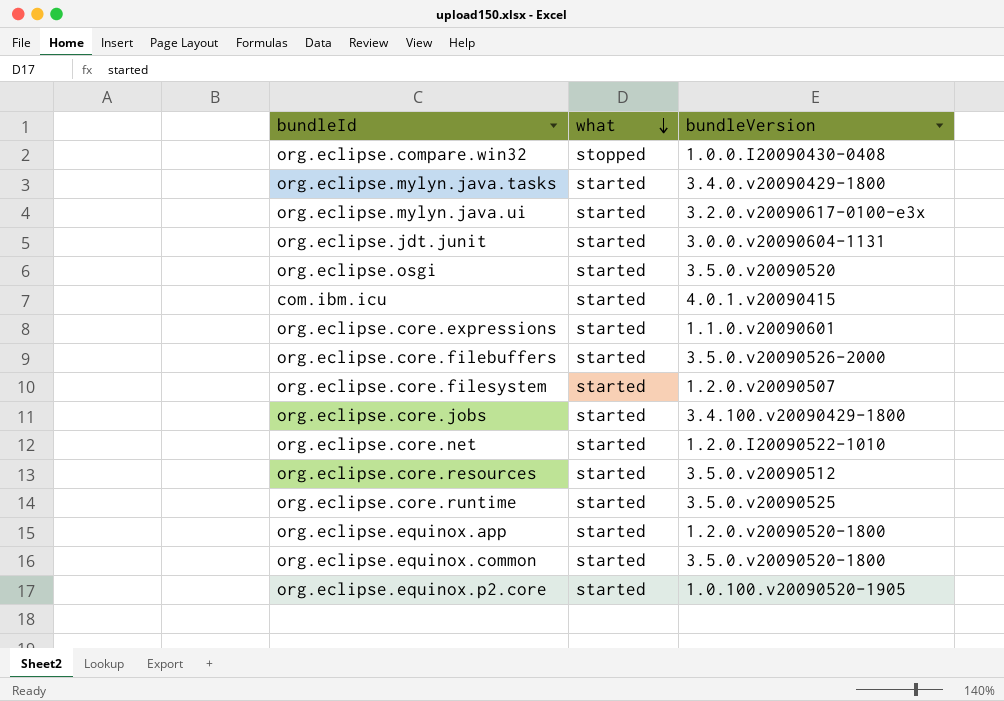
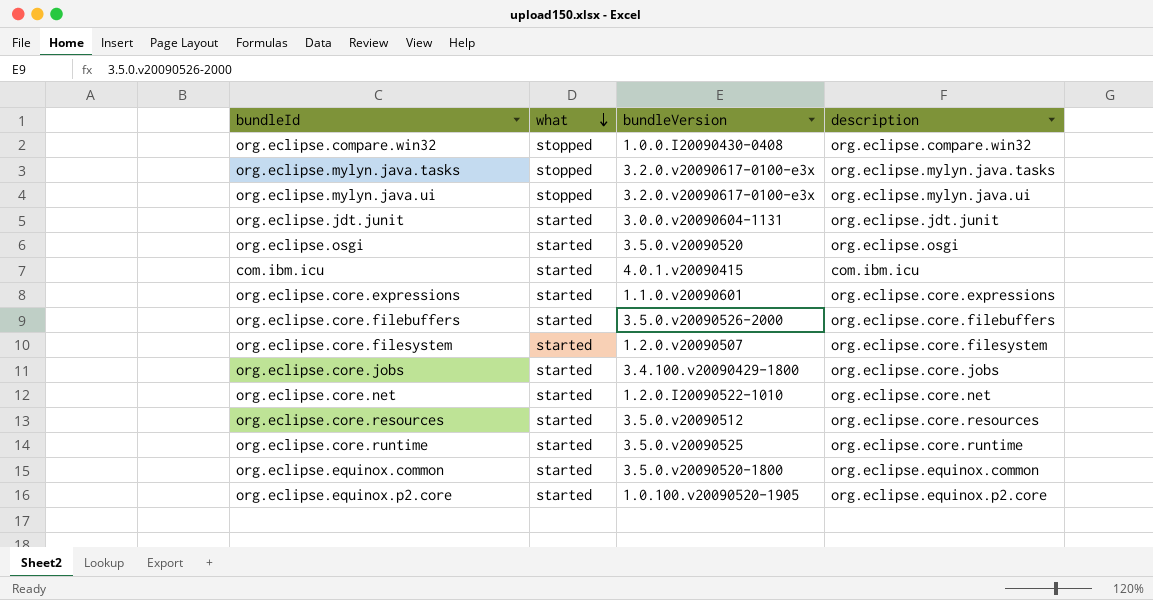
column description | position: none -> 4
row org.eclipse.equinox.app: started | 1.2.0.v20090520-1800 -> none
org.eclipse.mylyn.java.tasks | what: started -> stopped
org.eclipse.mylyn.java.tasks | bundleVersion: 3.4.0.v20090429-1800 -> 3.2.0.v20090617-0100-e3x
org.eclipse.mylyn.java.ui | what: started -> stopped

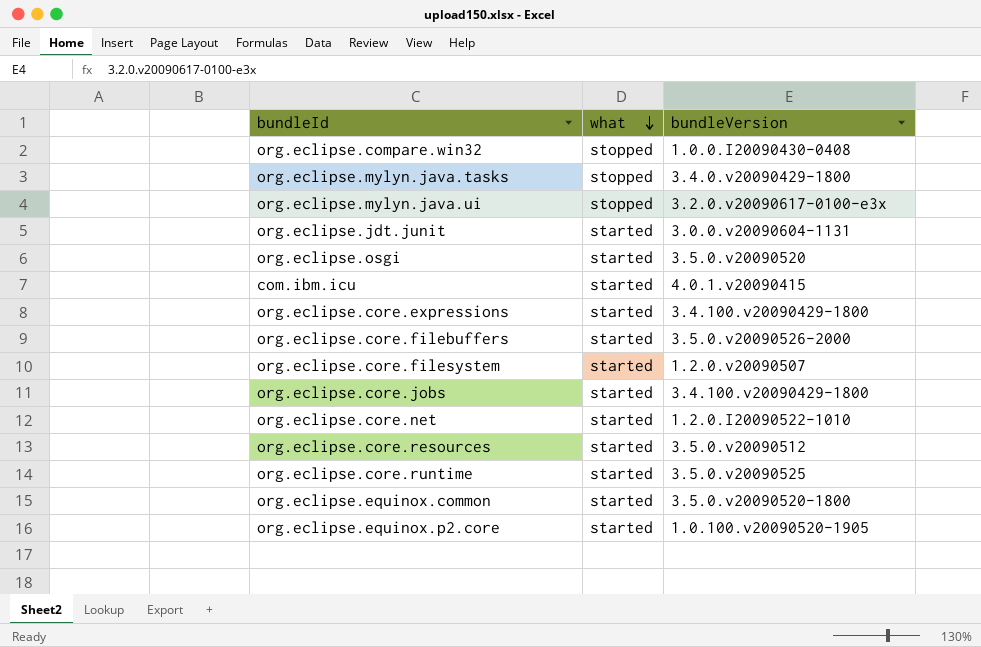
column description | position: 4 -> none
org.eclipse.mylyn.java.tasks | bundleVersion: 3.2.0.v20090617-0100-e3x -> 3.4.0.v20090429-1800
org.eclipse.core.expressions | bundleVersion: 1.1.0.v20090601 -> 3.4.100.v20090429-1800

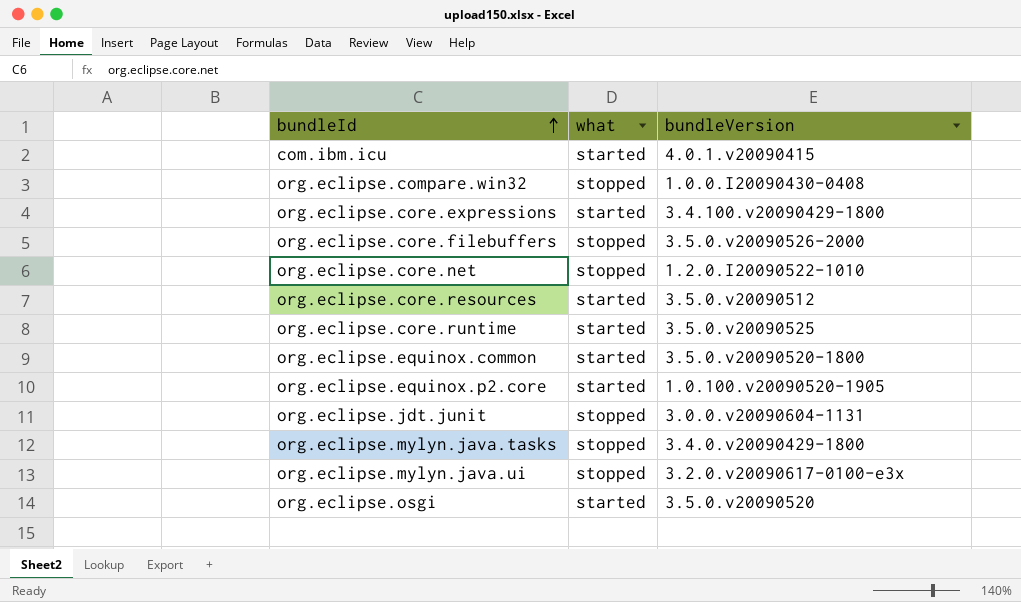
row order: what descending -> bundleId ascending
row org.eclipse.core.filesystem: started | 1.2.0.v20090507 -> none
row org.eclipse.core.jobs: started | 3.4.100.v20090429-1800 -> none
org.eclipse.core.filebuffers | what: started -> stopped
org.eclipse.core.net | what: started -> stopped
org.eclipse.jdt.junit | what: started -> stopped

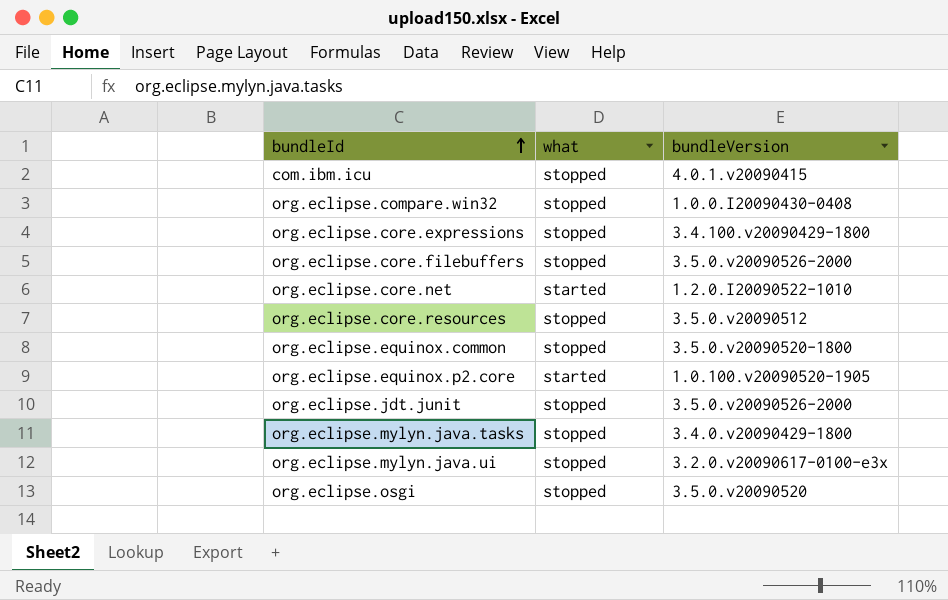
row org.eclipse.core.runtime: started | 3.5.0.v20090525 -> none
com.ibm.icu | what: started -> stopped
org.eclipse.core.expressions | what: started -> stopped
org.eclipse.core.net | what: stopped -> started
org.eclipse.core.resources | what: started -> stopped
org.eclipse.equinox.common | what: started -> stopped
org.eclipse.jdt.junit | bundleVersion: 3.0.0.v20090604-1131 -> 3.5.0.v20090526-2000
org.eclipse.osgi | what: started -> stopped

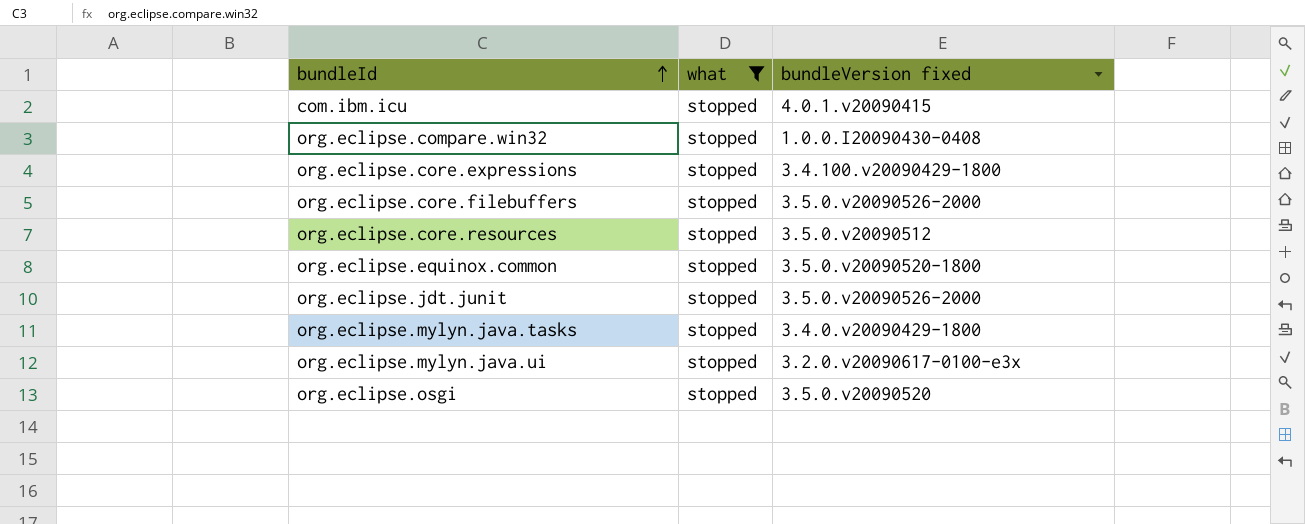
filter: none -> what = stopped
column name: bundleVersion -> bundleVersion fixed

